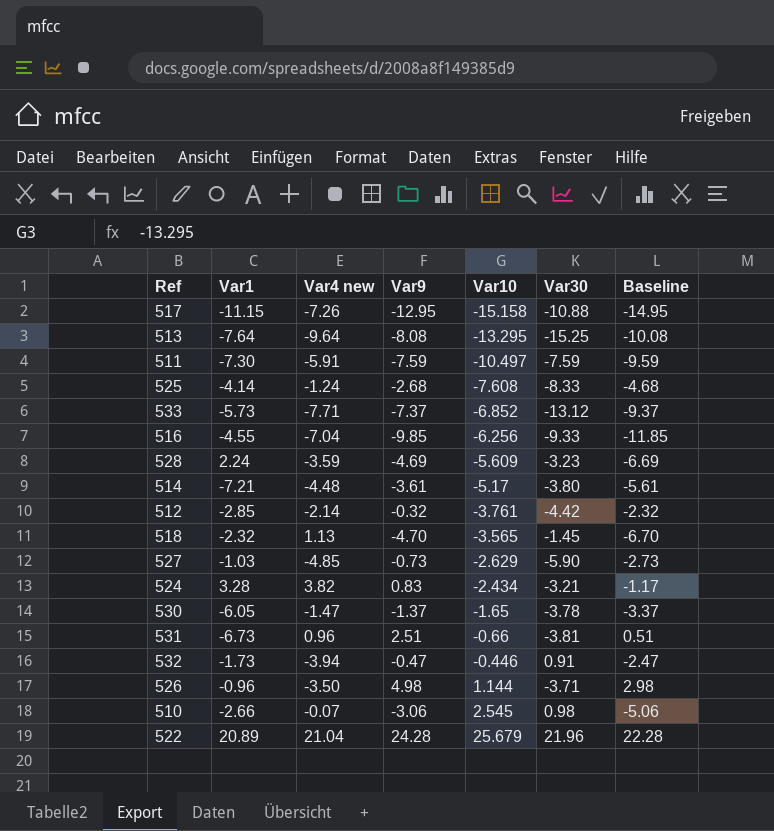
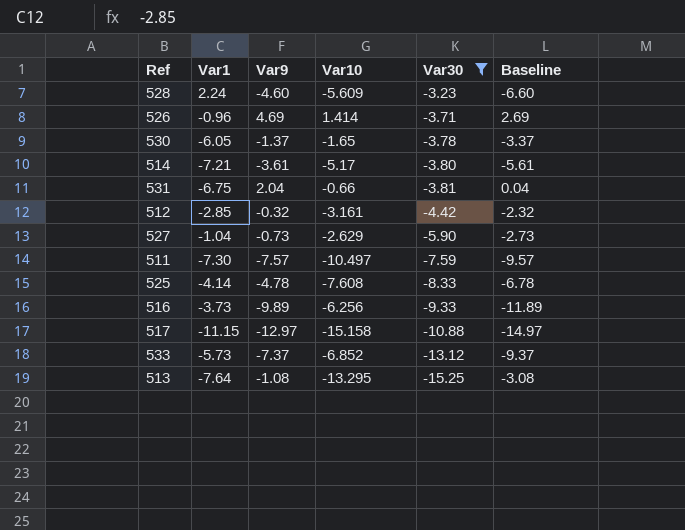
filter: none -> Var30 <= -3.23
row order: Var10 ascending -> Var30 descending
column Var4 new | position: 3 -> none
528 | Var9: -4.69 -> -4.60
528 | Baseline: -6.69 -> -6.60
526 | Var9: 4.98 -> 4.69
526 | Var10: 1.144 -> 1.414
526 | Baseline: 2.98 -> 2.69
531 | Var1: -6.73 -> -6.75
531 | Var9: 2.51 -> 2.04
531 | Baseline: 0.51 -> 0.04
512 | Var10: -3.761 -> -3.161
527 | Var1: -1.03 -> -1.04
511 | Var9: -7.59 -> -7.57
511 | Baseline: -9.59 -> -9.57
525 | Var9: -2.68 -> -4.78
525 | Baseline: -4.68 -> -6.78
516 | Var1: -4.55 -> -3.73
516 | Var9: -9.85 -> -9.89
516 | Baseline: -11.85 -> -11.89
517 | Var9: -12.95 -> -12.97
517 | Baseline: -14.95 -> -14.97
513 | Var9: -8.08 -> -1.08
513 | Baseline: -10.08 -> -3.08

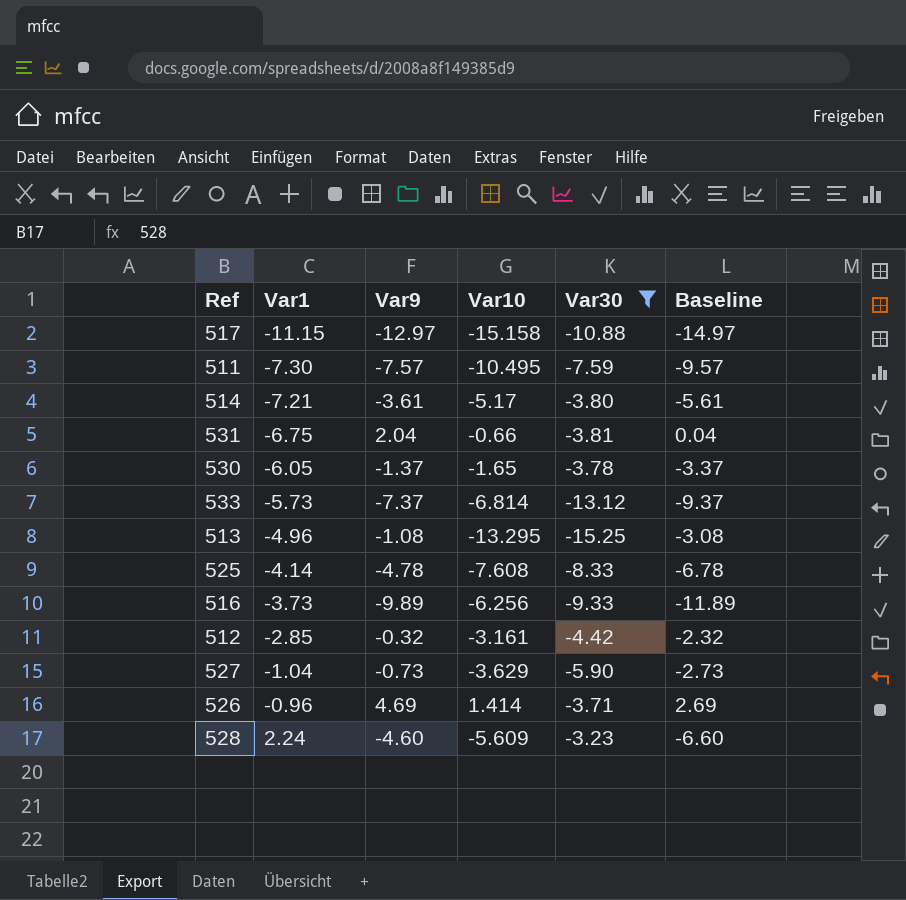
row order: Var30 descending -> Var1 ascending
511 | Var10: -10.497 -> -10.495
533 | Var10: -6.852 -> -6.814
513 | Var1: -7.64 -> -4.96
527 | Var10: -2.629 -> -3.629

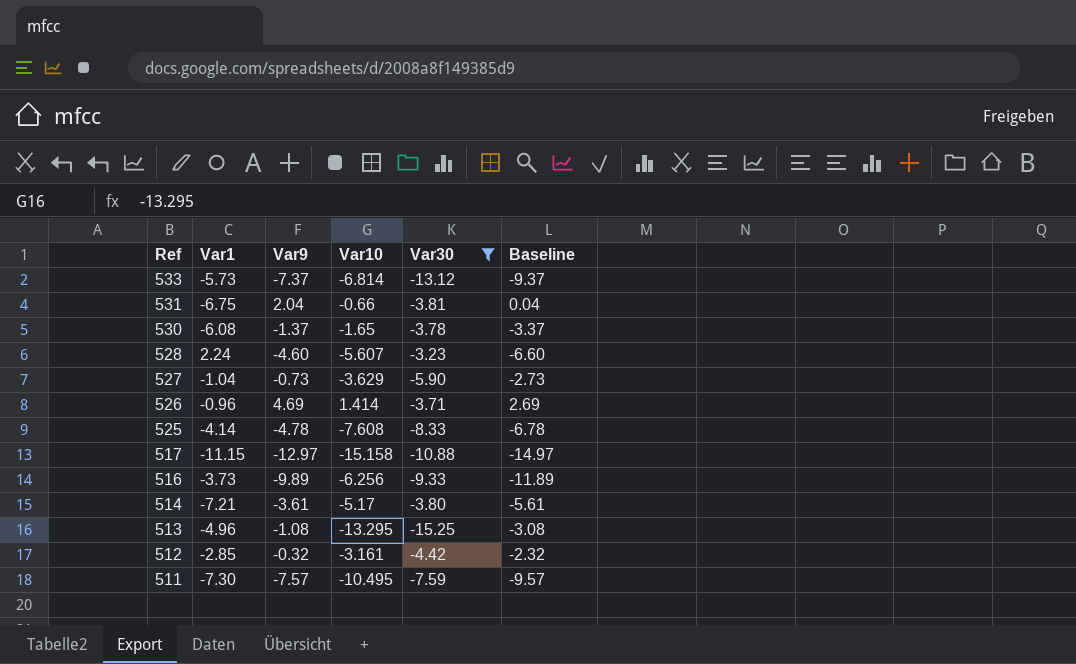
row order: Var1 ascending -> Ref descending
530 | Var1: -6.05 -> -6.08
528 | Var10: -5.609 -> -5.607

